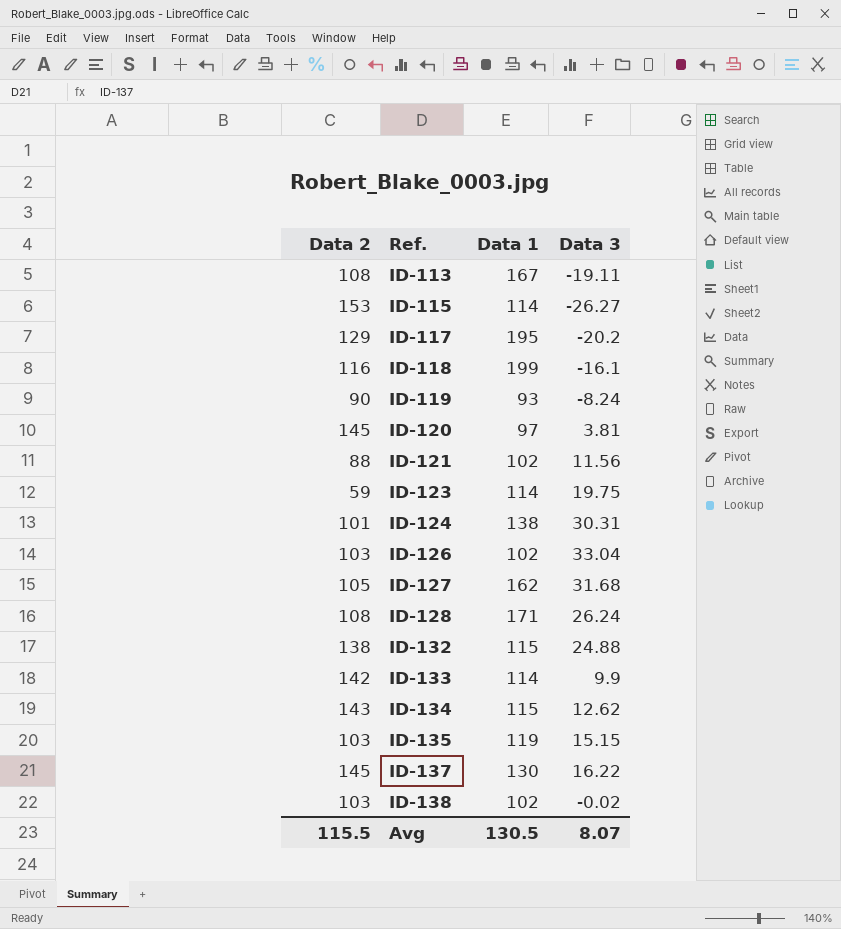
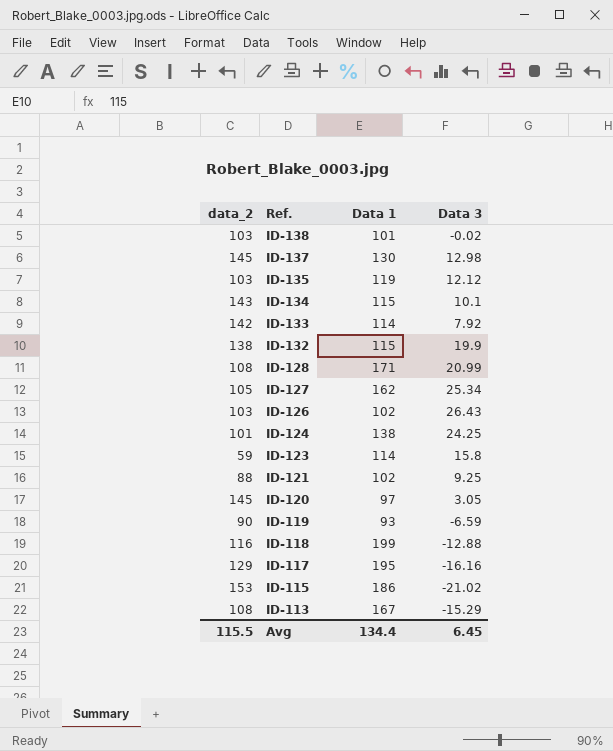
row order: Ref. ascending -> Ref. descending
column name: Data 2 -> data_2
ID-138 | Data 1: 102 -> 101
ID-137 | Data 3: 16.22 -> 12.98
ID-135 | Data 3: 15.15 -> 12.12
ID-134 | Data 3: 12.62 -> 10.1
ID-133 | Data 3: 9.9 -> 7.92
ID-132 | Data 3: 24.88 -> 19.9
ID-128 | Data 3: 26.24 -> 20.99
ID-127 | Data 3: 31.68 -> 25.34
ID-126 | Data 3: 33.04 -> 26.43
ID-124 | Data 3: 30.31 -> 24.25
ID-123 | Data 3: 19.75 -> 15.8
ID-121 | Data 3: 11.56 -> 9.25
ID-120 | Data 3: 3.81 -> 3.05
ID-119 | Data 3: -8.24 -> -6.59
ID-118 | Data 3: -16.1 -> -12.88
ID-117 | Data 3: -20.2 -> -16.16
ID-115 | Data 1: 114 -> 186
ID-115 | Data 3: -26.27 -> -21.02
ID-113 | Data 3: -19.11 -> -15.29
Avg | Data 1: 130.5 -> 134.4
Avg | Data 3: 8.07 -> 6.45

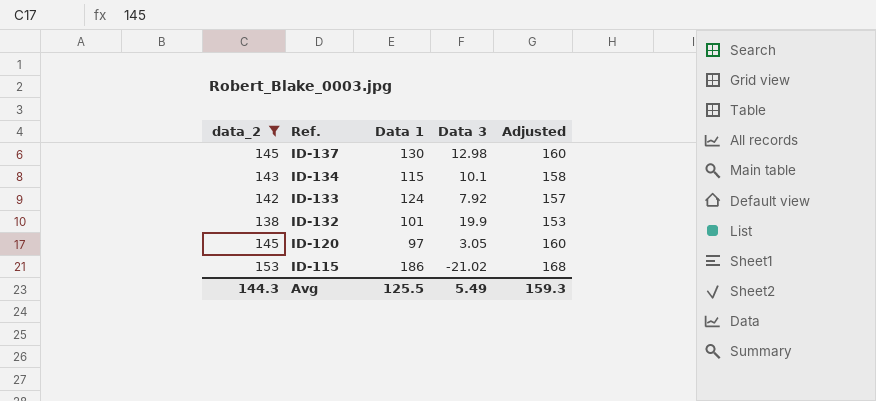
filter: none -> data_2 >= 138
column Adjusted | formula: none -> [data_2] + 15
ID-133 | Data 1: 114 -> 124
ID-132 | Data 1: 115 -> 101
Avg | data_2: 115.5 -> 144.3
Avg | Data 1: 134.4 -> 125.5
Avg | Data 3: 6.45 -> 5.49

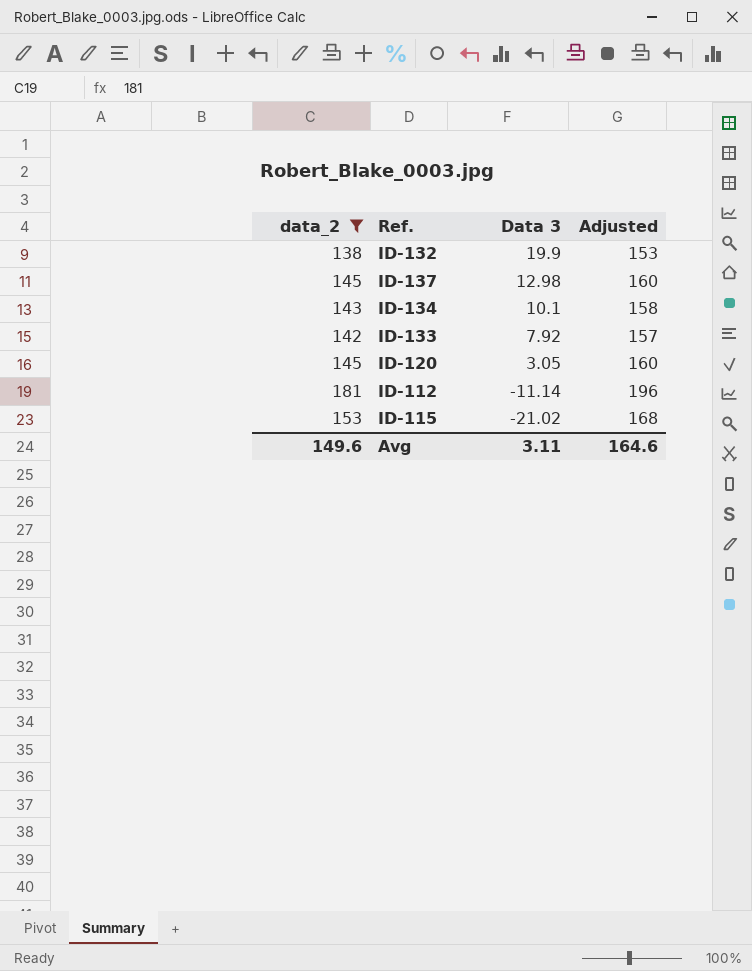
row order: Ref. descending -> Data 3 descending
column Data 1 | position: 3 -> none
row ID-112: none -> 181 | -11.14 | 196
Avg | data_2: 144.3 -> 149.6
Avg | Data 3: 5.49 -> 3.11
Avg | Adjusted: 159.3 -> 164.6

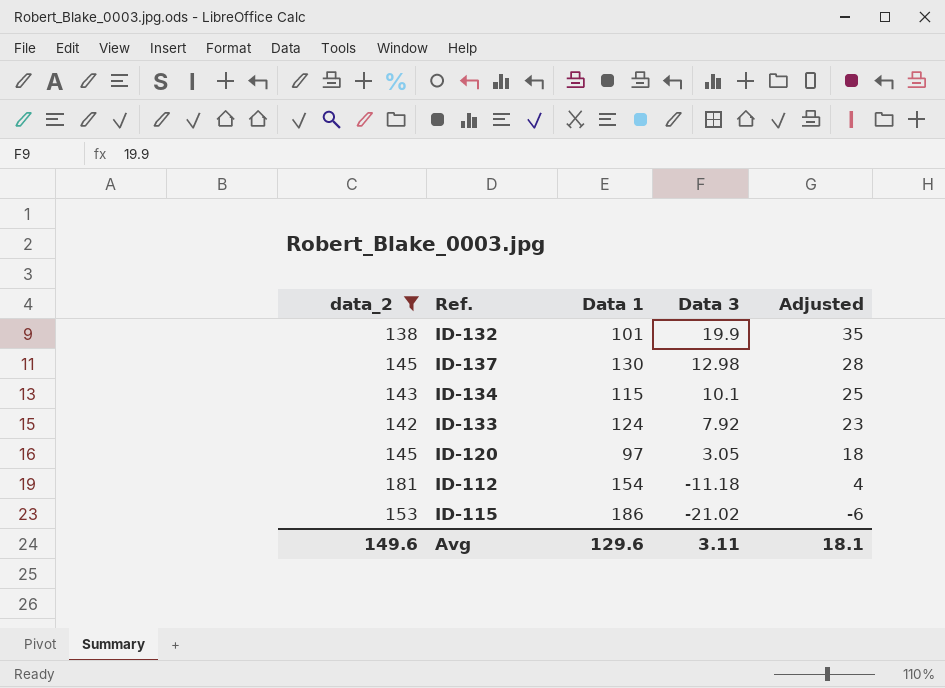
column Data 1 | position: none -> 3
column Adjusted | formula: [data_2] + 15 -> [Data 3] + 15
ID-112 | Data 3: -11.14 -> -11.18
Avg | Adjusted: 164.6 -> 18.1

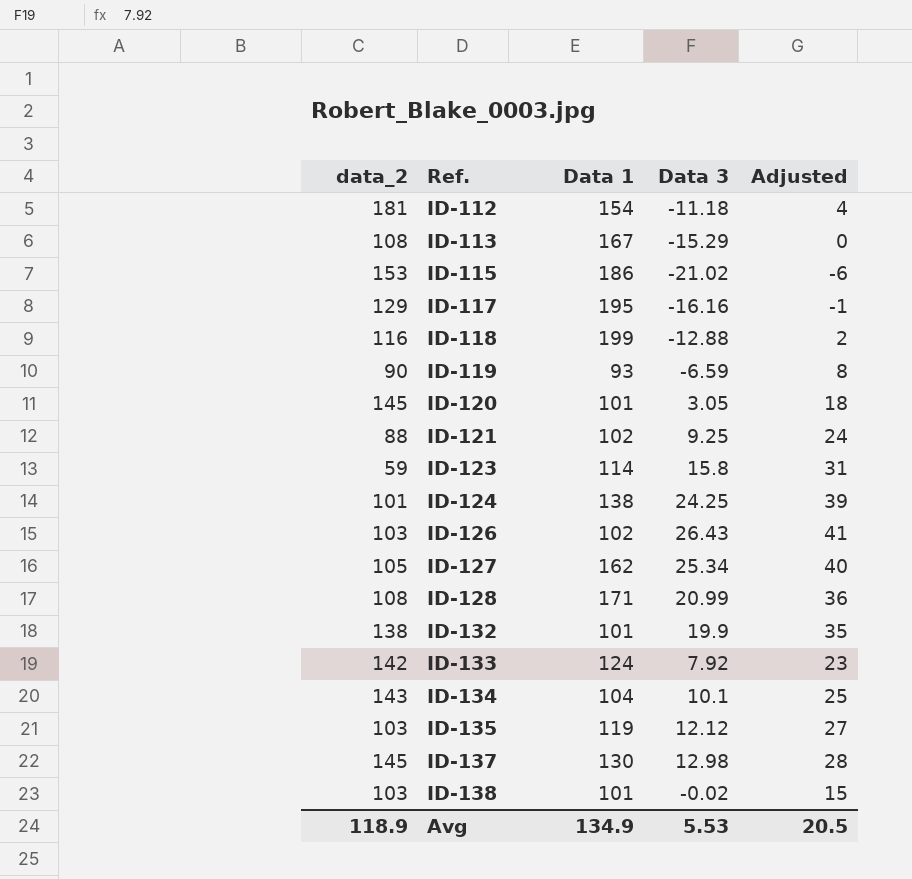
filter: data_2 >= 138 -> none
row order: Data 3 descending -> Ref. ascending
ID-120 | Data 1: 97 -> 101
ID-134 | Data 1: 115 -> 104
Avg | data_2: 149.6 -> 118.9
Avg | Data 1: 129.6 -> 134.9
Avg | Data 3: 3.11 -> 5.53
Avg | Adjusted: 18.1 -> 20.5

